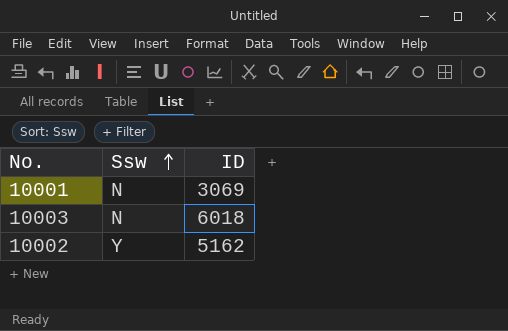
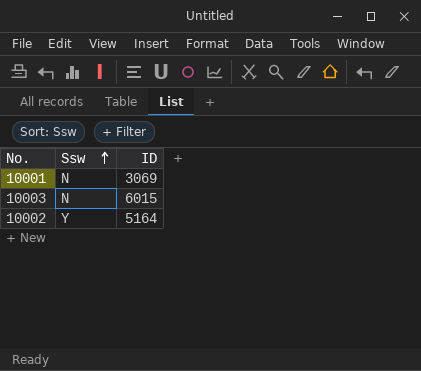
10003 | ID: 6018 -> 6015
10002 | ID: 5162 -> 5164

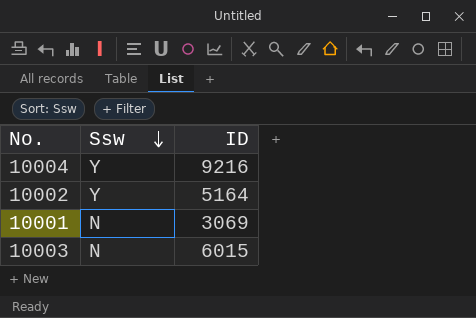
row order: Ssw ascending -> Ssw descending
row 10004: none -> Y | 9216

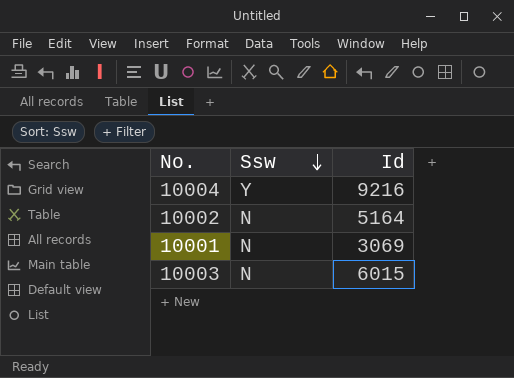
column name: ID -> Id
10002 | Ssw: Y -> N

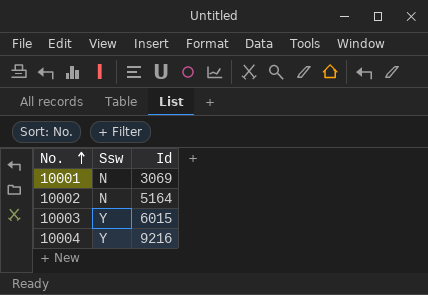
row order: Ssw descending -> No. ascending
10003 | Ssw: N -> Y

